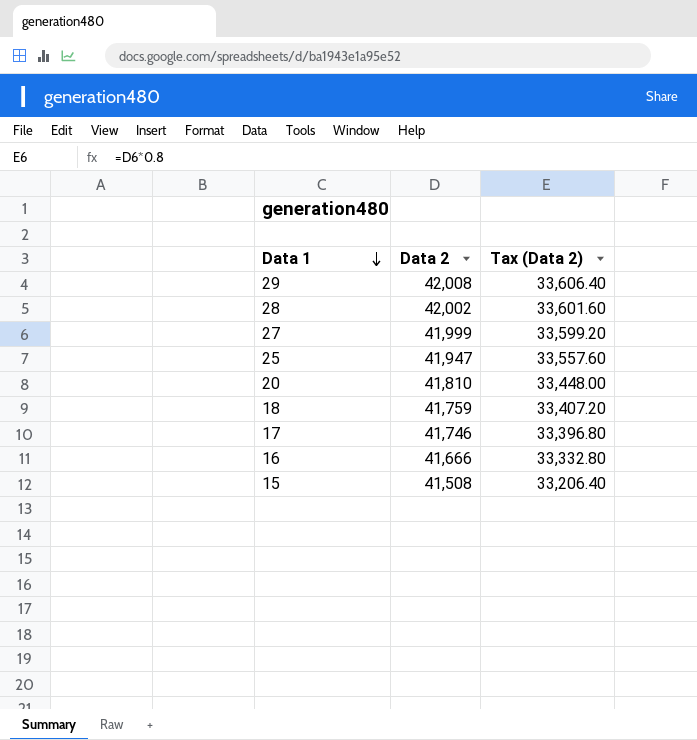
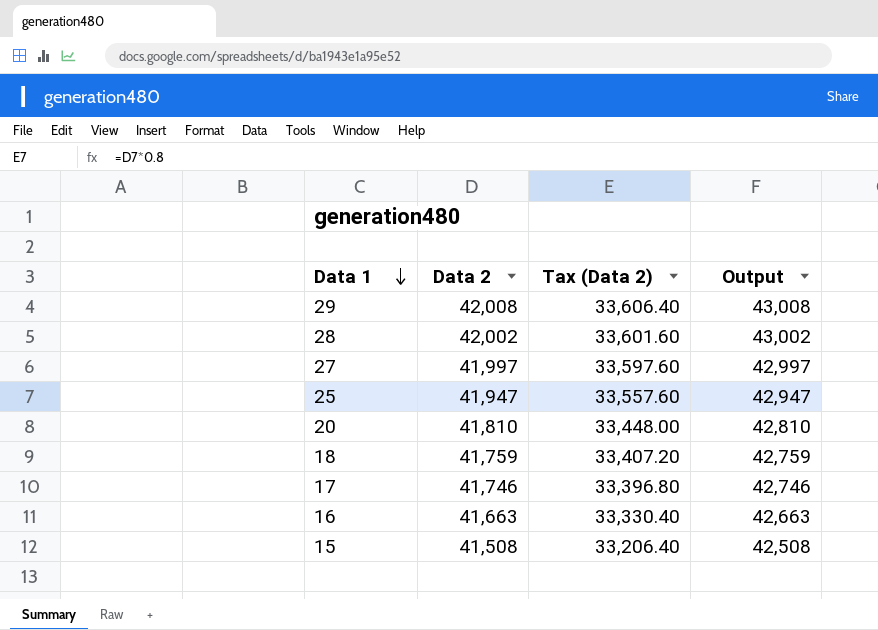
column Output | formula: none -> [Data 2] + 1000
27 | Data 2: 41,999 -> 41,997
27 | Tax (Data 2): 33,599.20 -> 33,597.60
16 | Data 2: 41,666 -> 41,663
16 | Tax (Data 2): 33,332.80 -> 33,330.40

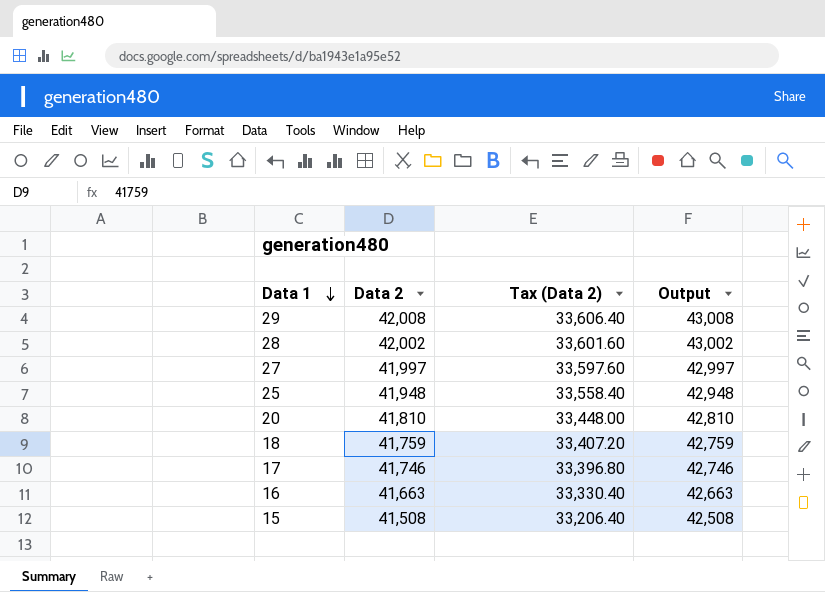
25 | Data 2: 41,947 -> 41,948
25 | Tax (Data 2): 33,557.60 -> 33,558.40
25 | Output: 42,947 -> 42,948

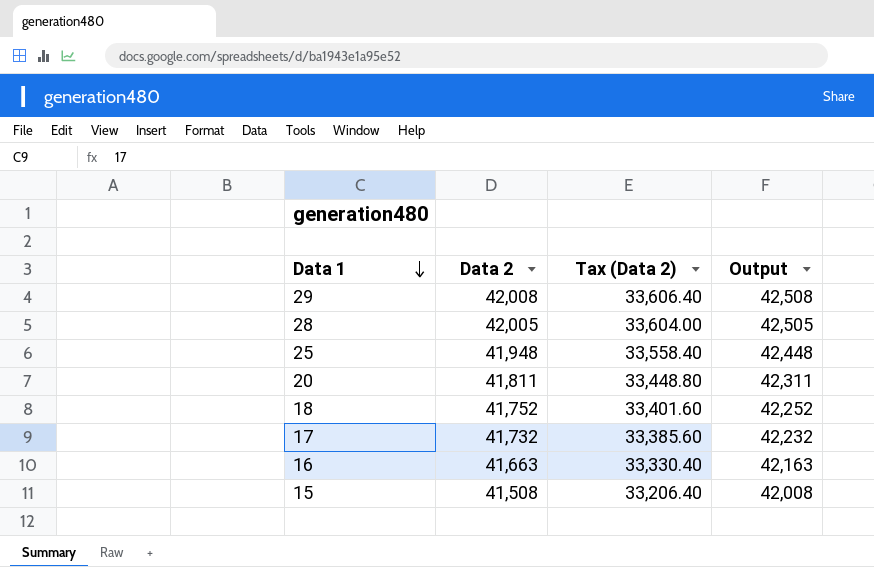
column Output | formula: [Data 2] + 1000 -> [Data 2] + 500
row 27: 41,997 | 33,597.60 | 42,997 -> none
28 | Data 2: 42,002 -> 42,005
28 | Tax (Data 2): 33,601.60 -> 33,604.00
20 | Data 2: 41,810 -> 41,811
20 | Tax (Data 2): 33,448.00 -> 33,448.80
18 | Data 2: 41,759 -> 41,752
18 | Tax (Data 2): 33,407.20 -> 33,401.60
17 | Data 2: 41,746 -> 41,732
17 | Tax (Data 2): 33,396.80 -> 33,385.60

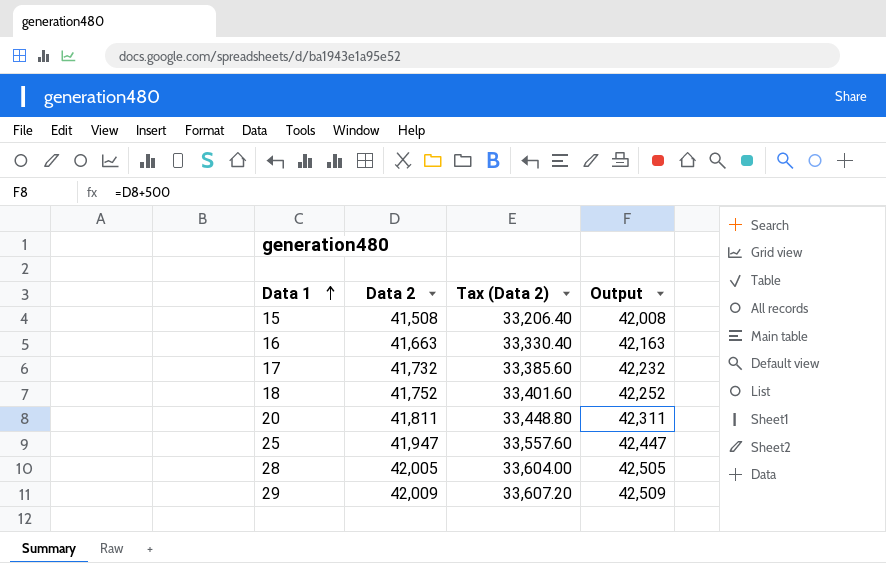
row order: Data 1 descending -> Data 1 ascending
25 | Data 2: 41,948 -> 41,947
25 | Tax (Data 2): 33,558.40 -> 33,557.60
25 | Output: 42,448 -> 42,447
29 | Data 2: 42,008 -> 42,009
29 | Tax (Data 2): 33,606.40 -> 33,607.20
29 | Output: 42,508 -> 42,509

